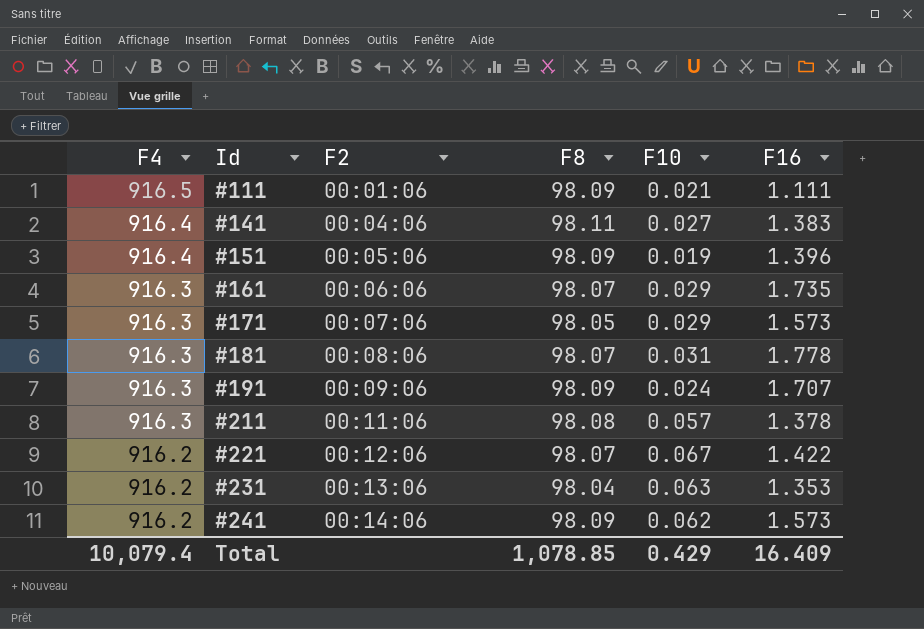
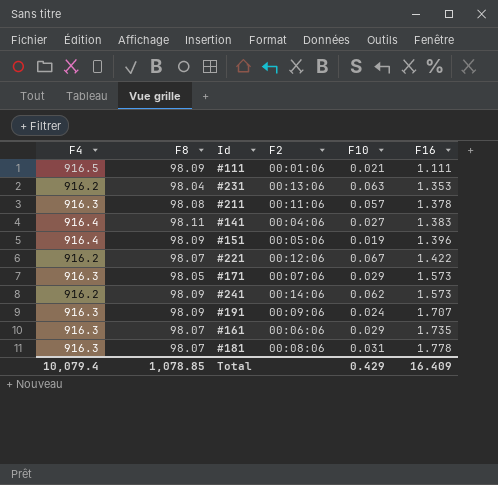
row order: F4 descending -> F16 ascending
column F8 | position: 4 -> 2

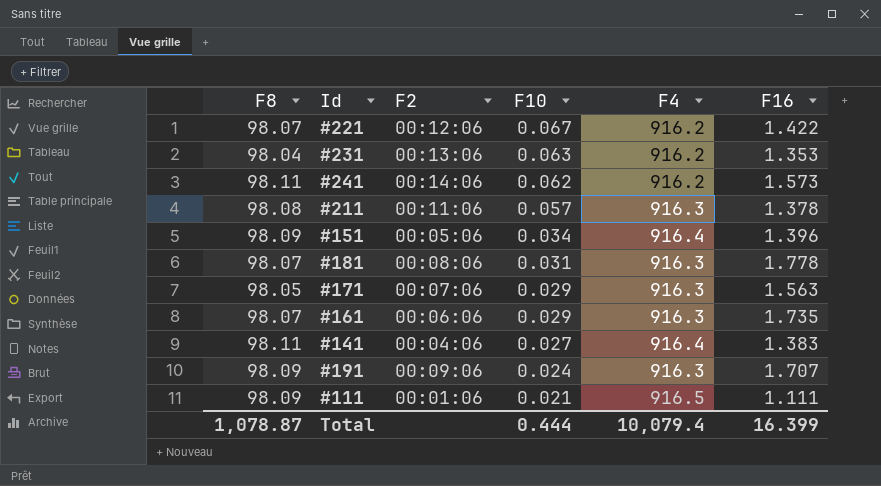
row order: F16 ascending -> F10 descending
column F4 | position: 1 -> 5
#241 | F8: 98.09 -> 98.11
#151 | F10: 0.019 -> 0.034
#171 | F16: 1.573 -> 1.563
Total | F8: 1,078.85 -> 1,078.87
Total | F10: 0.429 -> 0.444
Total | F16: 16.409 -> 16.399

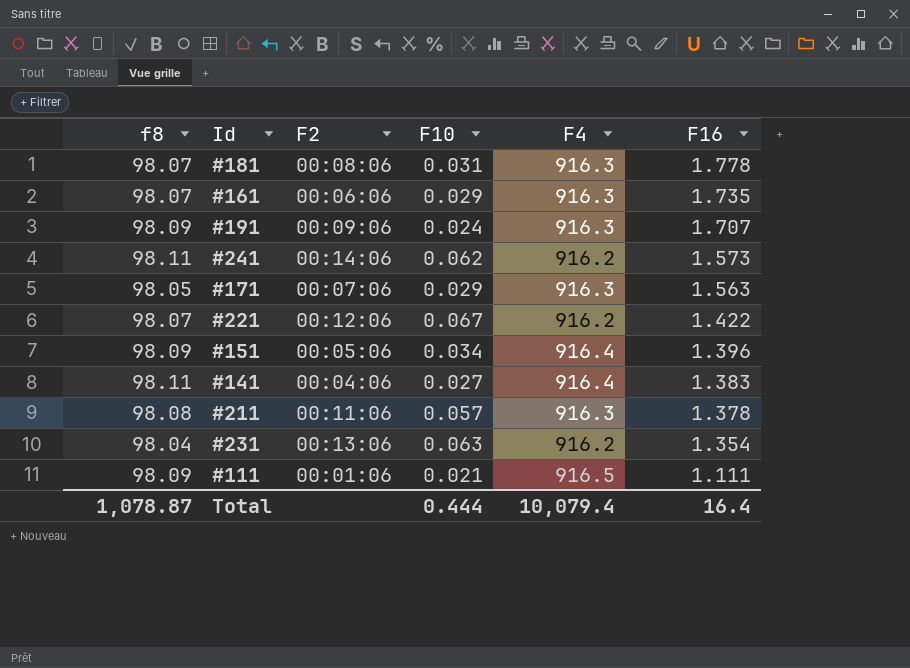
row order: F10 descending -> F16 descending
column name: F8 -> f8
#231 | F16: 1.353 -> 1.354
Total | F16: 16.399 -> 16.4

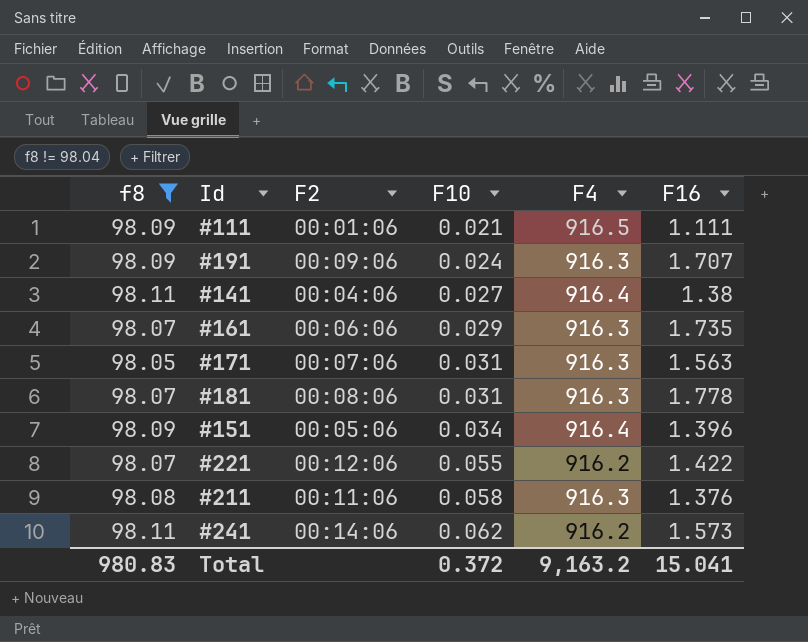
filter: none -> f8 != 98.04
row order: F16 descending -> F10 ascending
#141 | F16: 1.383 -> 1.38
#171 | F10: 0.029 -> 0.031
#221 | F10: 0.067 -> 0.055
#211 | F10: 0.057 -> 0.058
#211 | F16: 1.378 -> 1.376
Total | f8: 1,078.87 -> 980.83
Total | F10: 0.444 -> 0.372
Total | F4: 10,079.4 -> 9,163.2
Total | F16: 16.4 -> 15.041

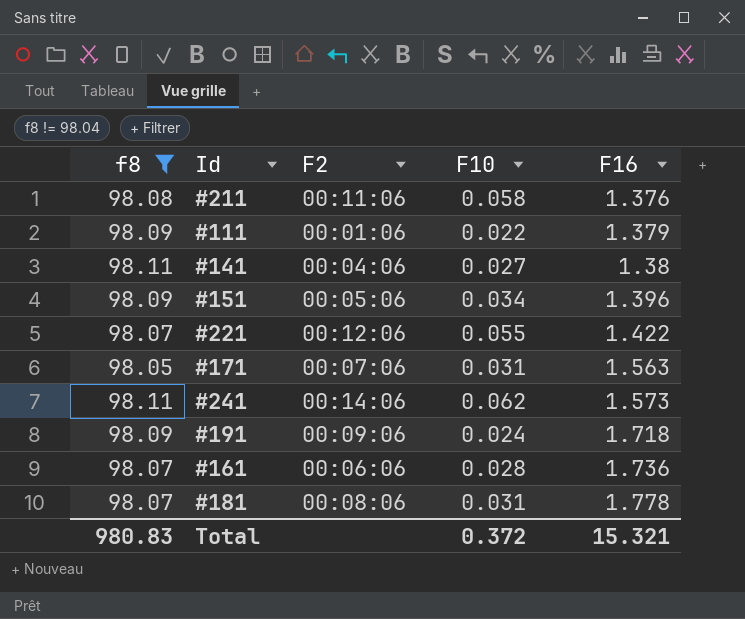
row order: F10 ascending -> F16 ascending
column F4 | position: 5 -> none
#111 | F10: 0.021 -> 0.022
#111 | F16: 1.111 -> 1.379
#191 | F16: 1.707 -> 1.718
#161 | F10: 0.029 -> 0.028
#161 | F16: 1.735 -> 1.736
Total | F16: 15.041 -> 15.321

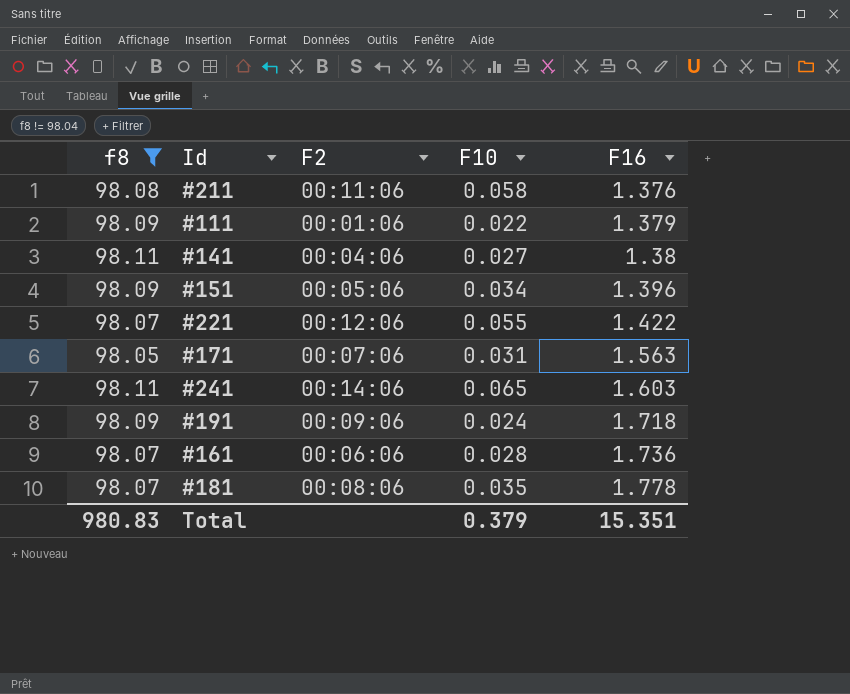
#241 | F10: 0.062 -> 0.065
#241 | F16: 1.573 -> 1.603
#181 | F10: 0.031 -> 0.035
Total | F10: 0.372 -> 0.379
Total | F16: 15.321 -> 15.351

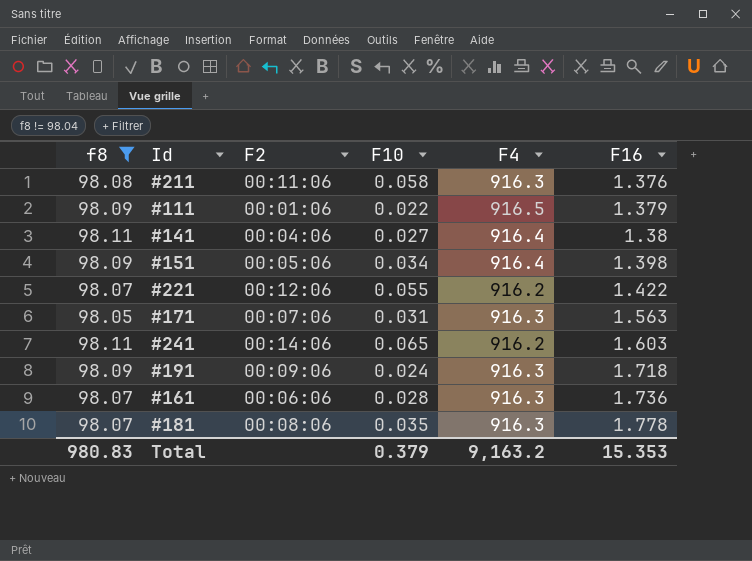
column F4 | position: none -> 5
#151 | F16: 1.396 -> 1.398
Total | F16: 15.351 -> 15.353

